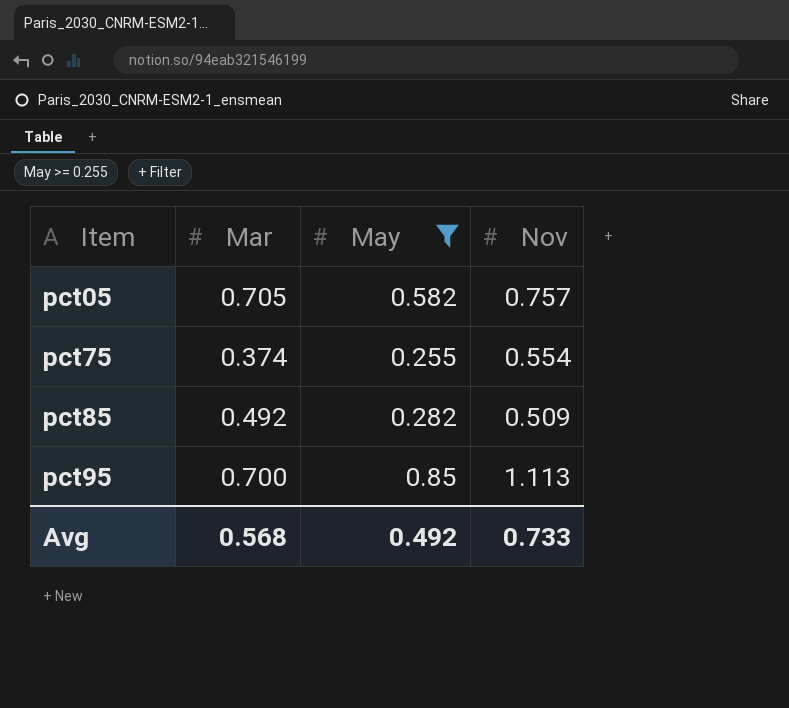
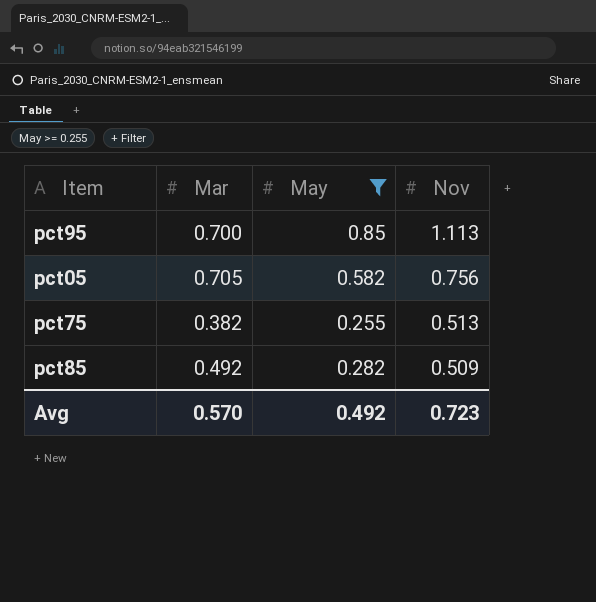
row order: Item ascending -> Nov descending
pct05 | Nov: 0.757 -> 0.756
pct75 | Mar: 0.374 -> 0.382
pct75 | Nov: 0.554 -> 0.513
Avg | Mar: 0.568 -> 0.570
Avg | Nov: 0.733 -> 0.723

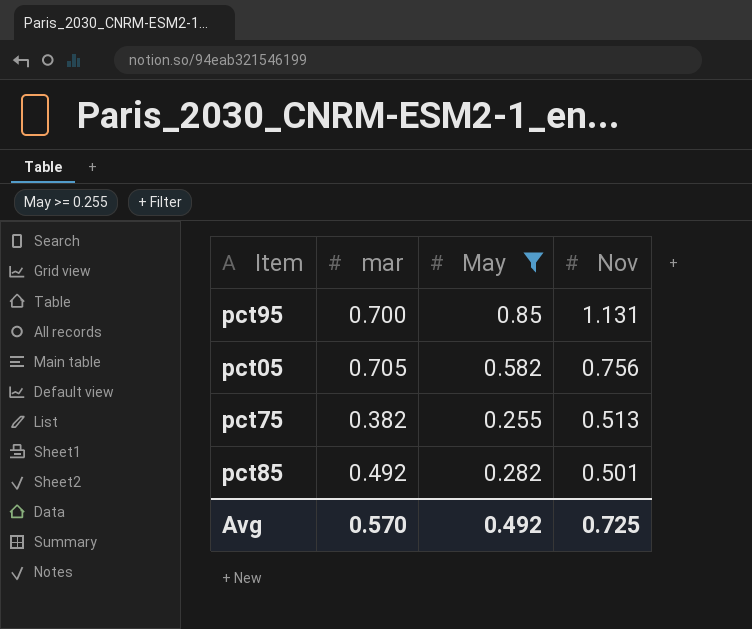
column name: Mar -> mar
pct95 | Nov: 1.113 -> 1.131
pct85 | Nov: 0.509 -> 0.501
Avg | Nov: 0.723 -> 0.725

